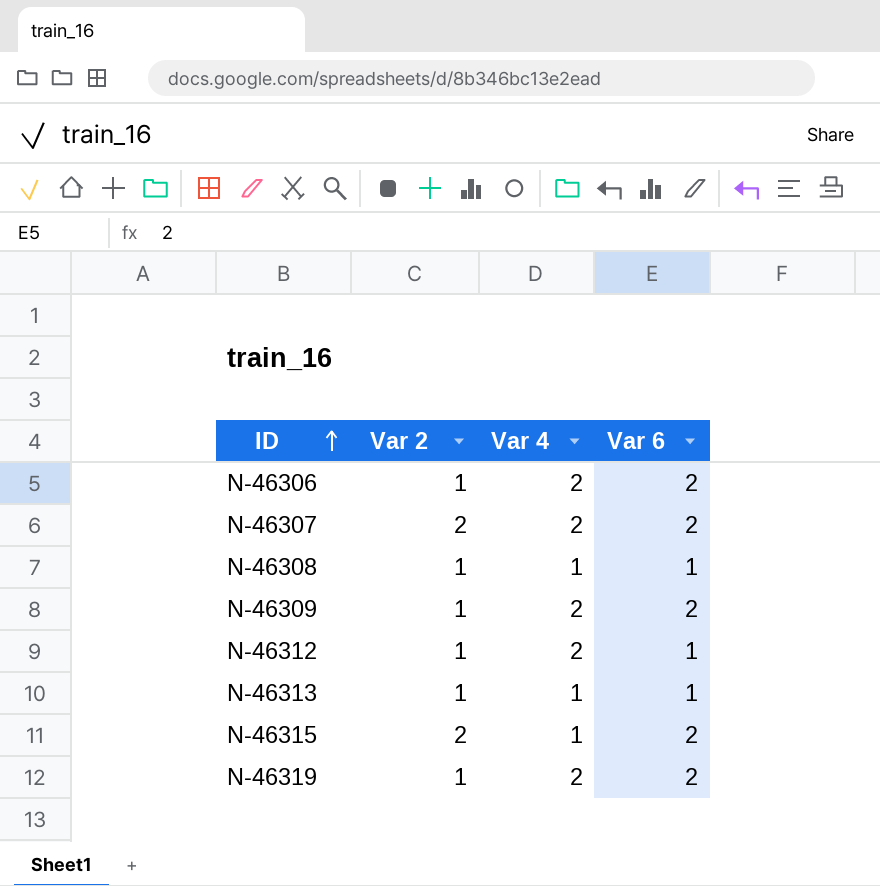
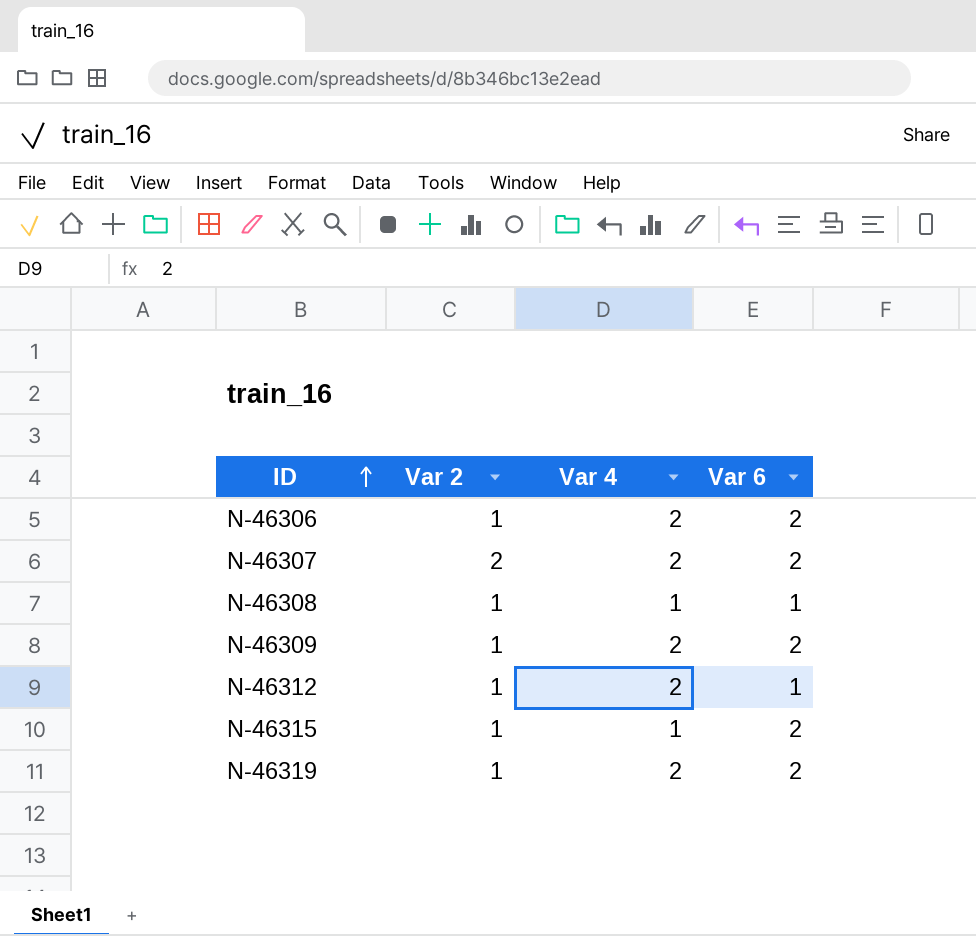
row N-46313: 1 | 1 | 1 -> none
N-46315 | Var 2: 2 -> 1

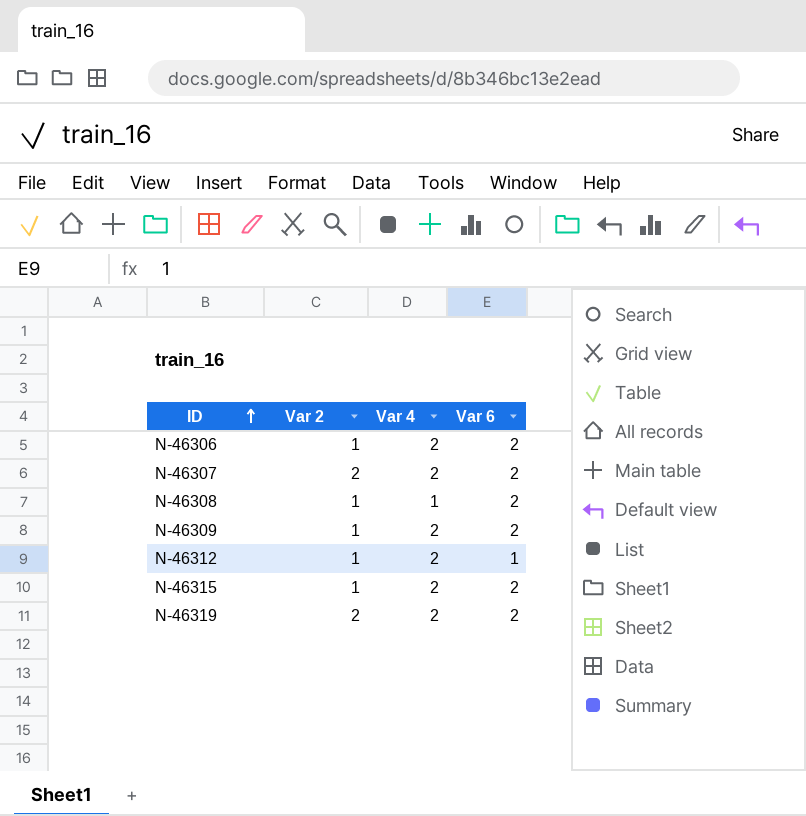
N-46308 | Var 6: 1 -> 2
N-46315 | Var 4: 1 -> 2
N-46319 | Var 2: 1 -> 2

